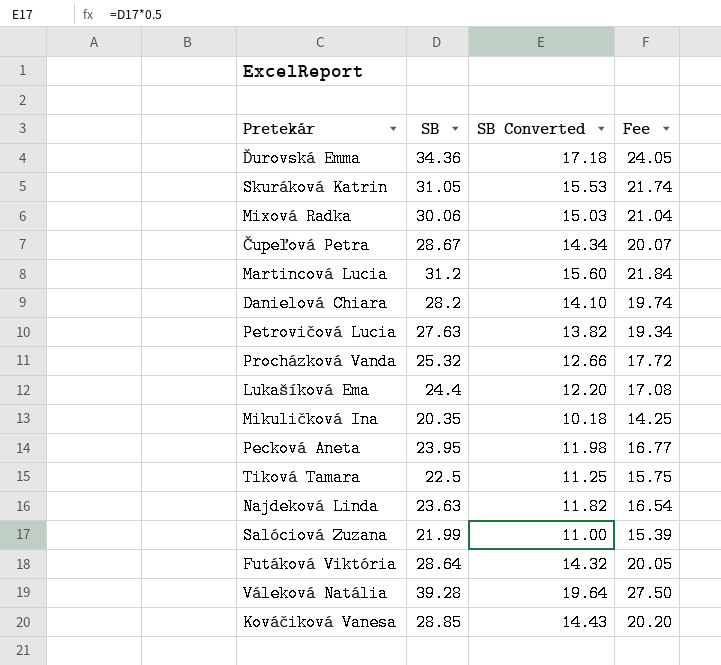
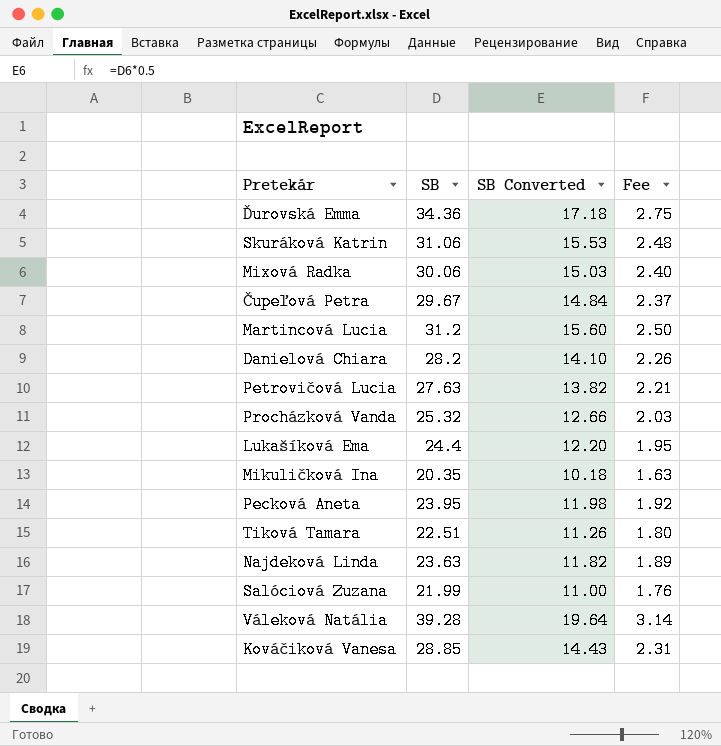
column Fee | formula: [SB] * 0.7 -> [SB] * 0.08
row Futáková Viktória: 28.64 | 14.32 | 20.05 -> none
Skuráková Katrin | SB: 31.05 -> 31.06
Čupeľová Petra | SB: 28.67 -> 29.67
Čupeľová Petra | SB Converted: 14.34 -> 14.84
Tiková Tamara | SB: 22.5 -> 22.51
Tiková Tamara | SB Converted: 11.25 -> 11.26

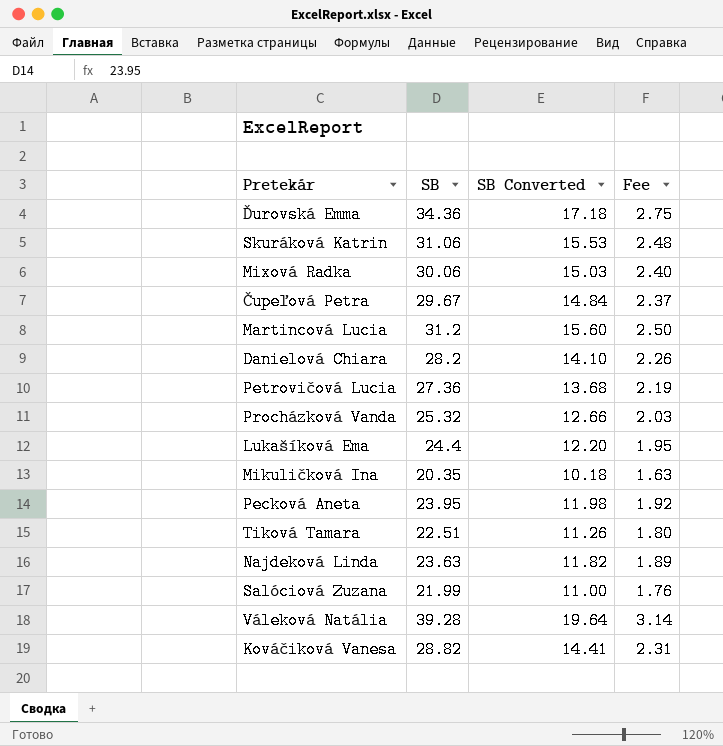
Petrovičová Lucia | SB: 27.63 -> 27.36
Petrovičová Lucia | SB Converted: 13.82 -> 13.68
Petrovičová Lucia | Fee: 2.21 -> 2.19
Kováčiková Vanesa | SB: 28.85 -> 28.82
Kováčiková Vanesa | SB Converted: 14.43 -> 14.41

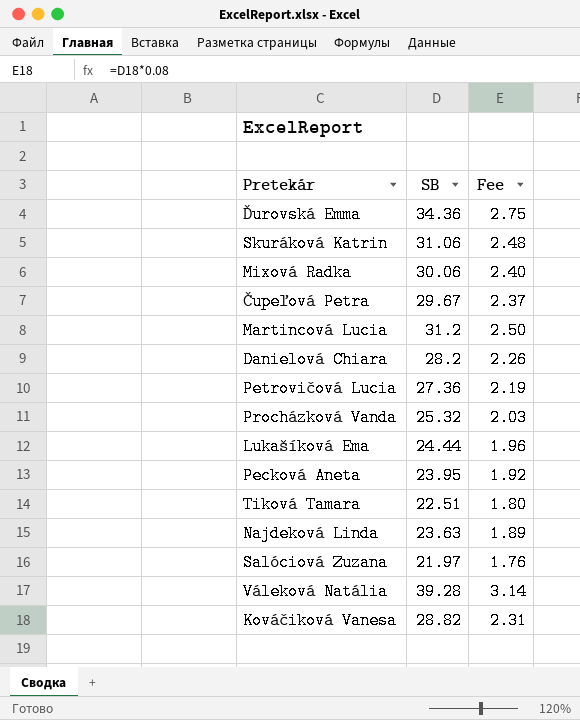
column SB Converted | formula: [SB] * 0.5 -> none
row Mikuličková Ina: 20.35 | 10.18 | 1.63 -> none
Lukašíková Ema | SB: 24.4 -> 24.44
Lukašíková Ema | Fee: 1.95 -> 1.96
Salóciová Zuzana | SB: 21.99 -> 21.97

